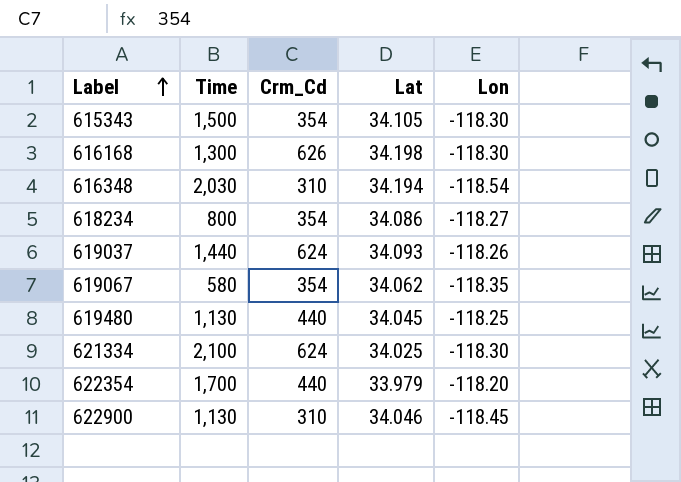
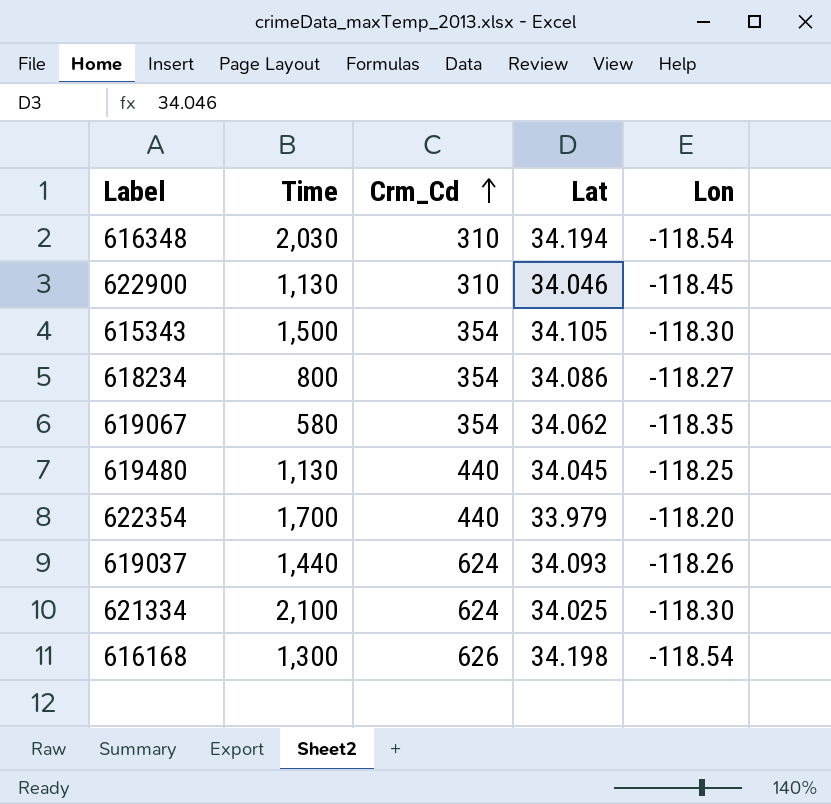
row order: Label ascending -> Crm_Cd ascending
616168 | Lon: -118.30 -> -118.54

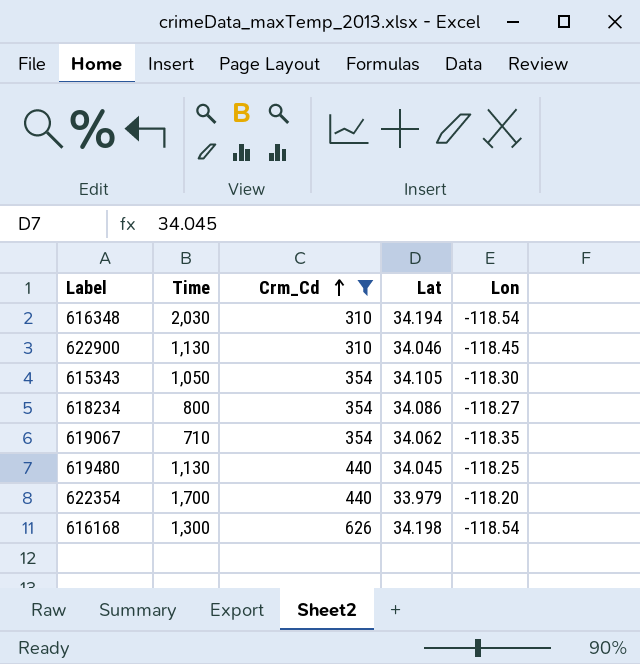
filter: none -> Crm_Cd != 624
615343 | Time: 1,500 -> 1,050
619067 | Time: 580 -> 710

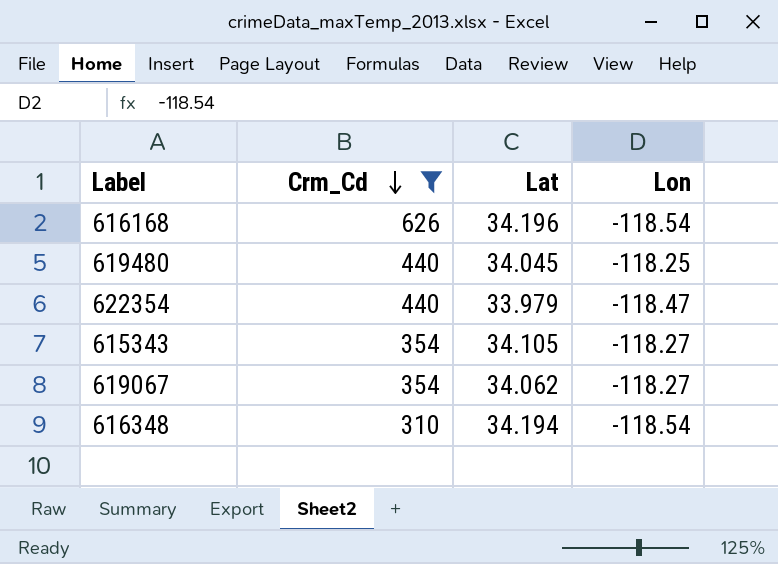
row order: Crm_Cd ascending -> Crm_Cd descending
column Time | position: 2 -> none
row 622900: 1,130 | 310 | 34.046 | -118.45 -> none
row 618234: 800 | 354 | 34.086 | -118.27 -> none
616168 | Lat: 34.198 -> 34.196
622354 | Lon: -118.20 -> -118.47
615343 | Lon: -118.30 -> -118.27
619067 | Lon: -118.35 -> -118.27

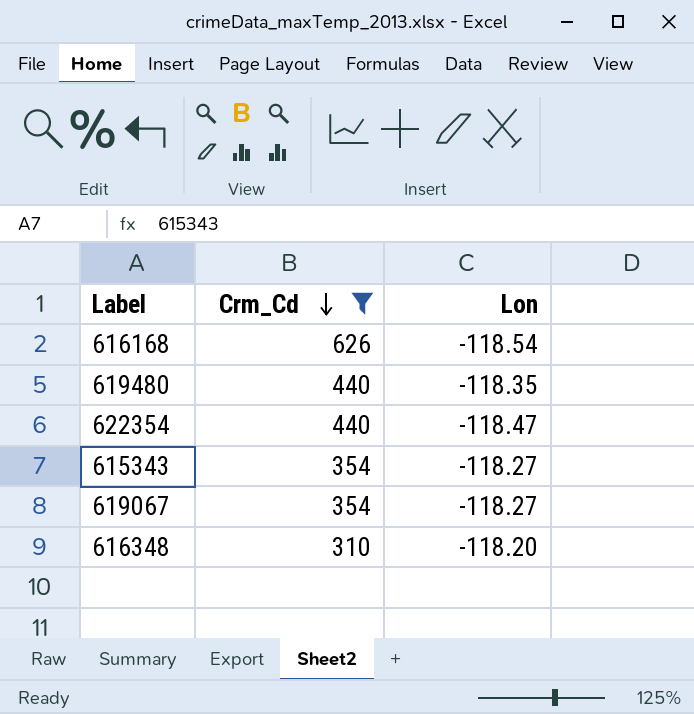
column Lat | position: 3 -> none
619480 | Lon: -118.25 -> -118.35
616348 | Lon: -118.54 -> -118.20

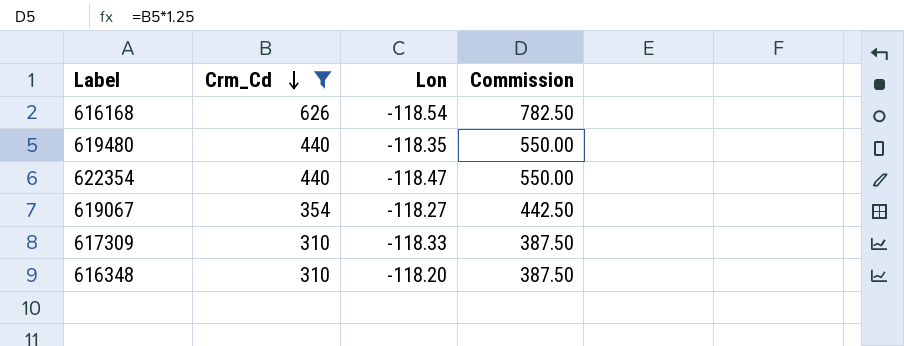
column Commission | formula: none -> [Crm_Cd] * 1.25
row 615343: 354 | -118.27 -> none
row 617309: none -> 310 | -118.33 | 387.50

